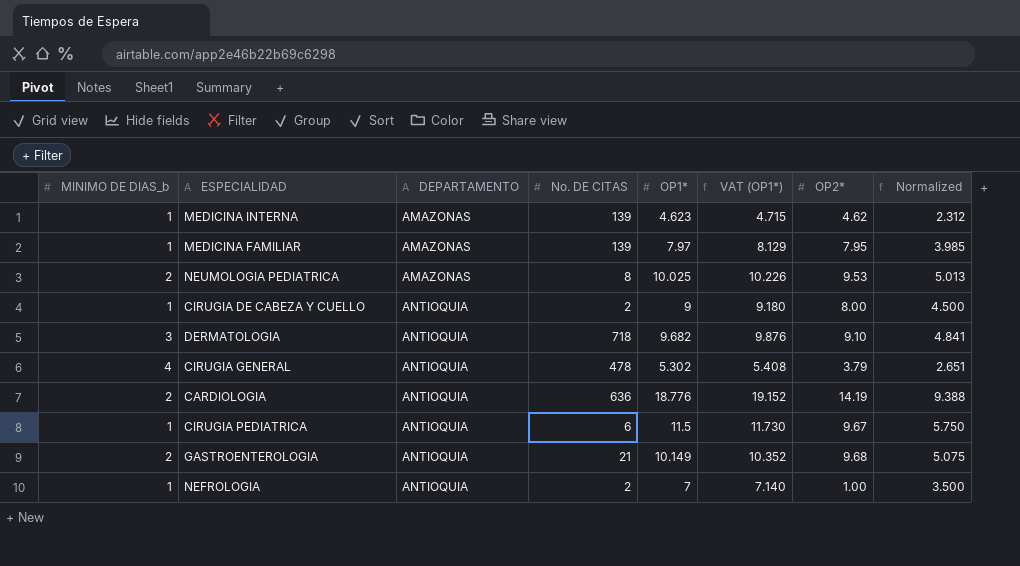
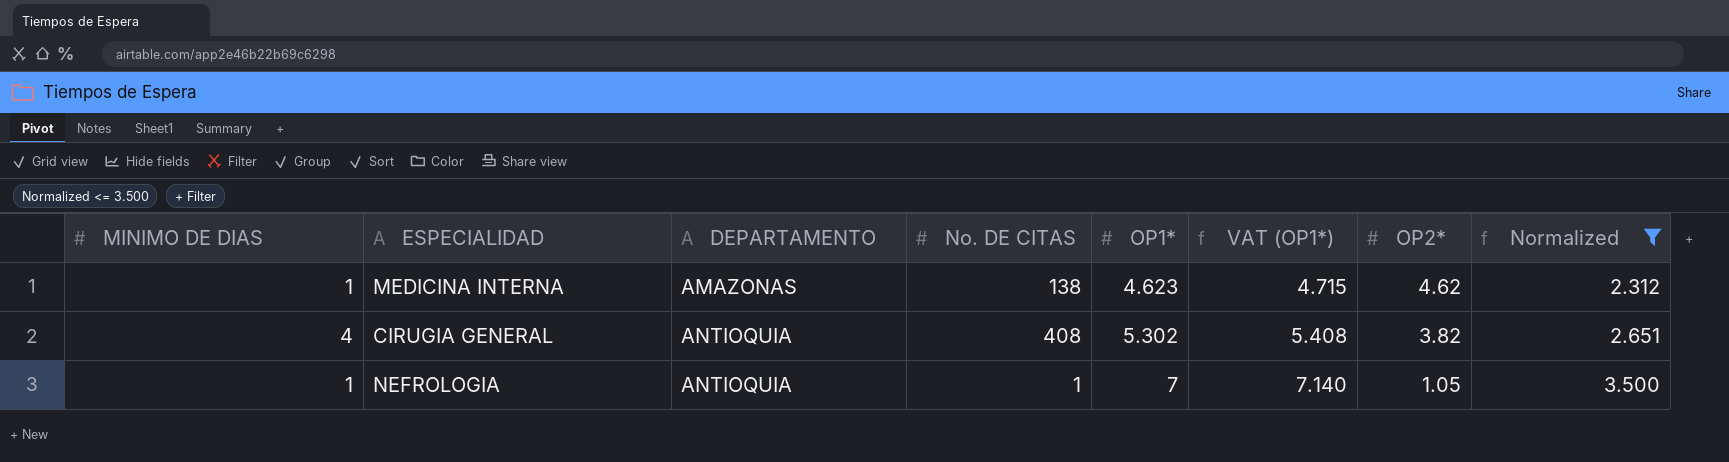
filter: none -> Normalized <= 3.500
column name: MINIMO DE DIAS_b -> MINIMO DE DIAS
MEDICINA INTERNA | No. DE CITAS: 139 -> 138
CIRUGIA GENERAL | No. DE CITAS: 478 -> 408
CIRUGIA GENERAL | OP2*: 3.79 -> 3.82
NEFROLOGIA | No. DE CITAS: 2 -> 1
NEFROLOGIA | OP2*: 1.00 -> 1.05

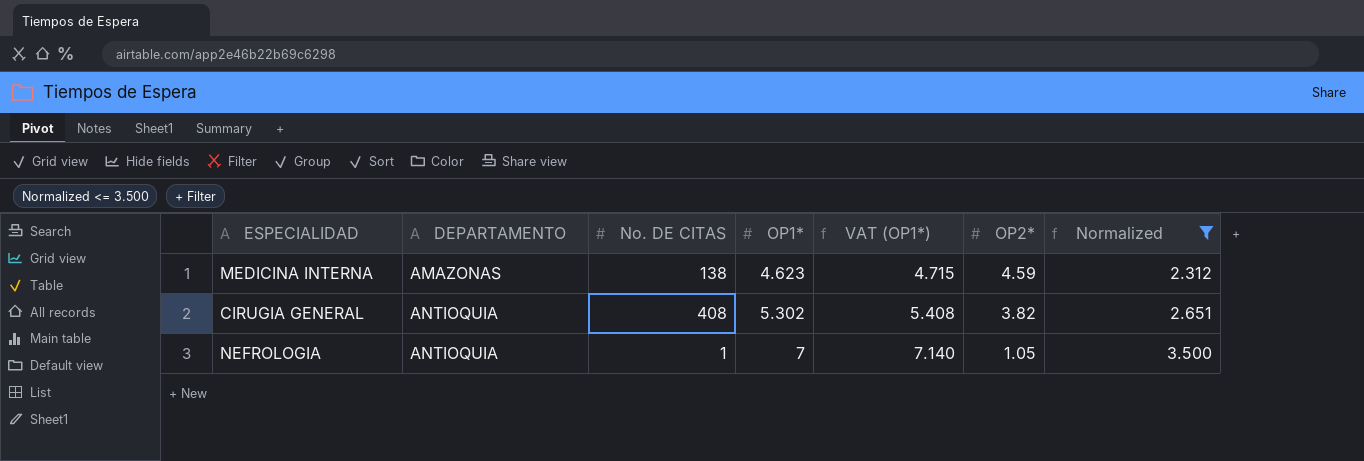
column MINIMO DE DIAS | position: 1 -> none
MEDICINA INTERNA | OP2*: 4.62 -> 4.59

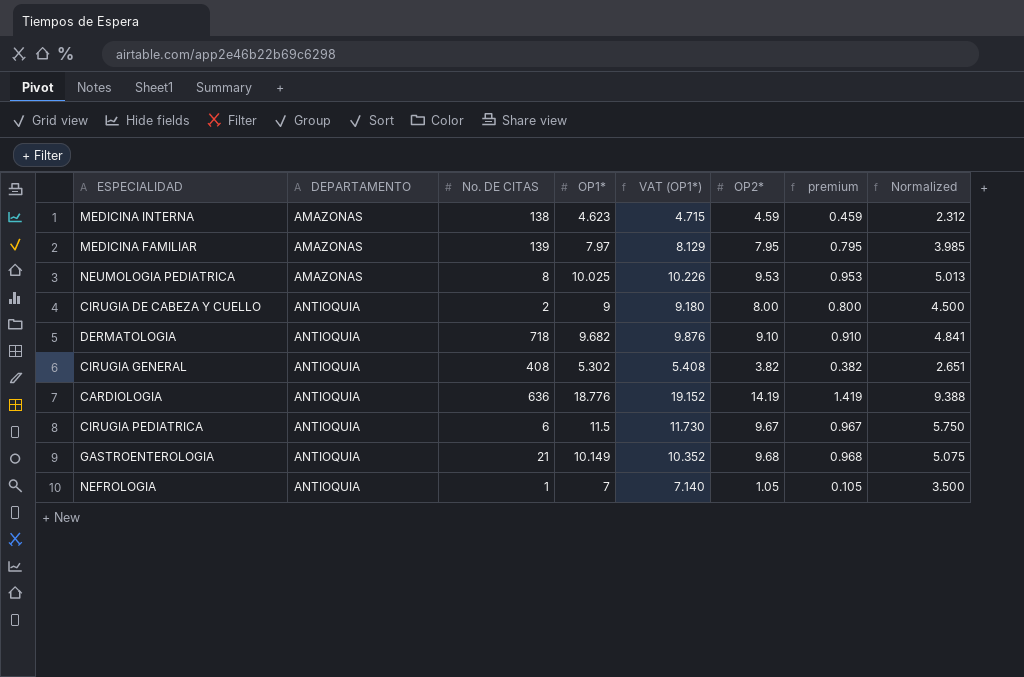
filter: Normalized <= 3.500 -> none
column premium | formula: none -> [OP2*] * 0.1

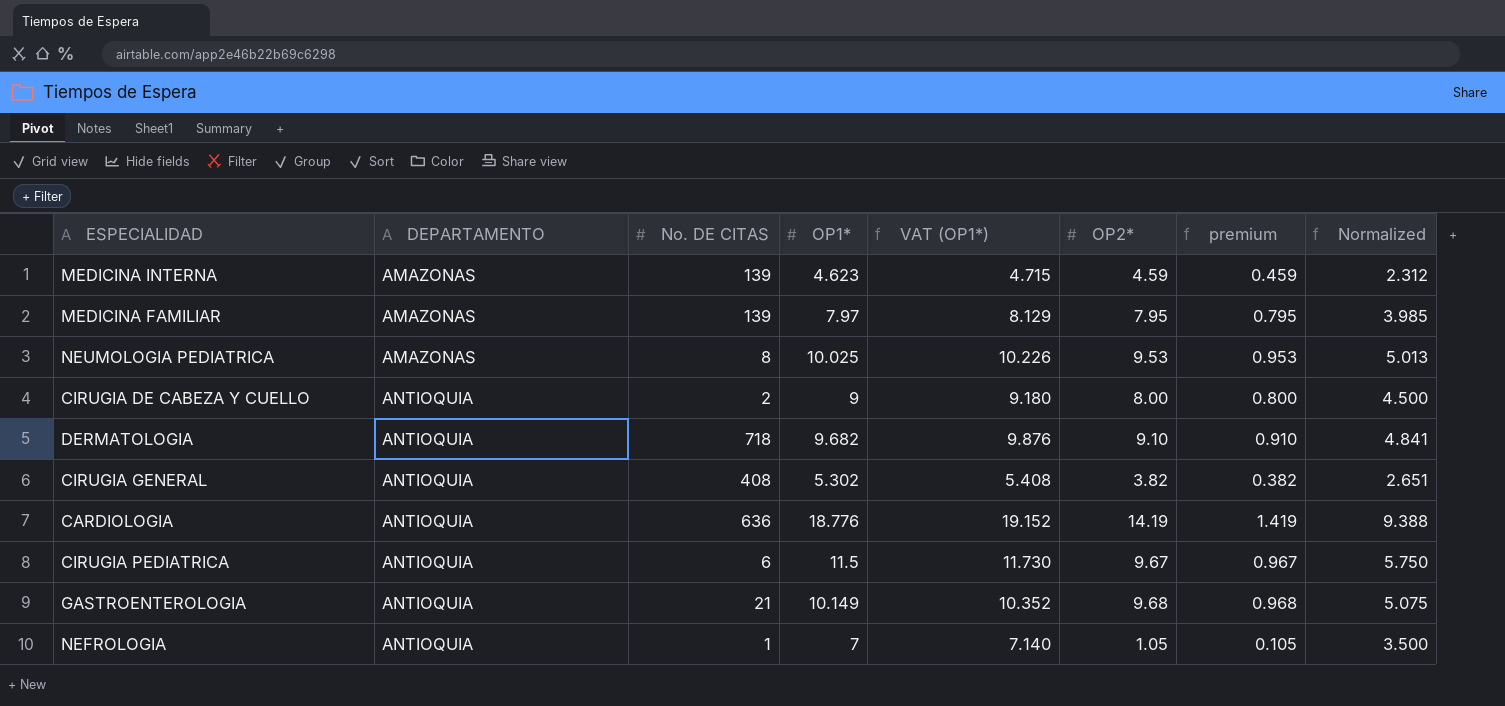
MEDICINA INTERNA | No. DE CITAS: 138 -> 139

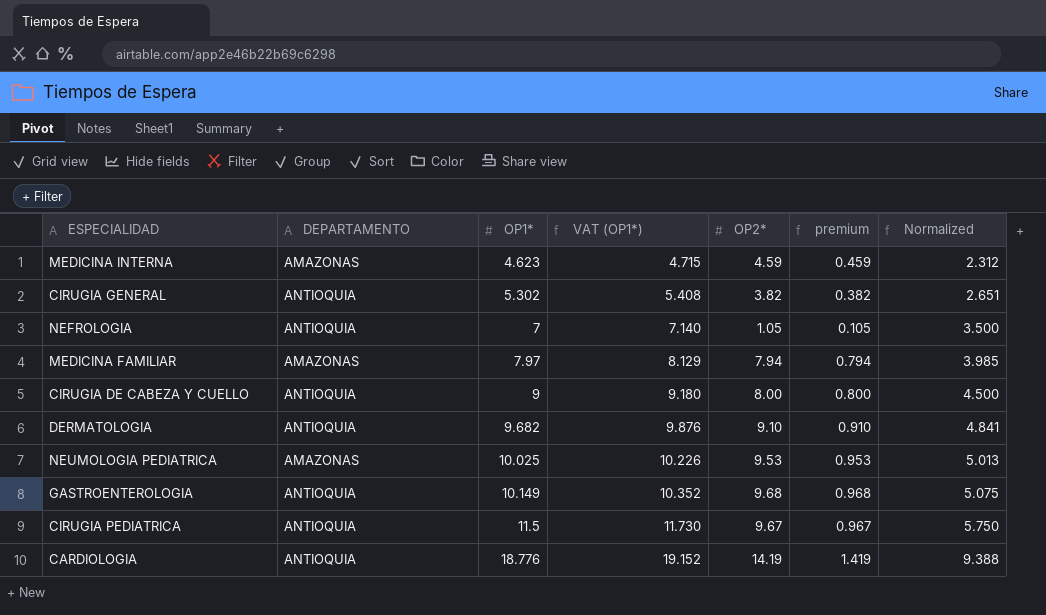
row order: DEPARTAMENTO ascending -> OP1* ascending
column No. DE CITAS | position: 3 -> none
MEDICINA FAMILIAR | OP2*: 7.95 -> 7.94
MEDICINA FAMILIAR | premium: 0.795 -> 0.794

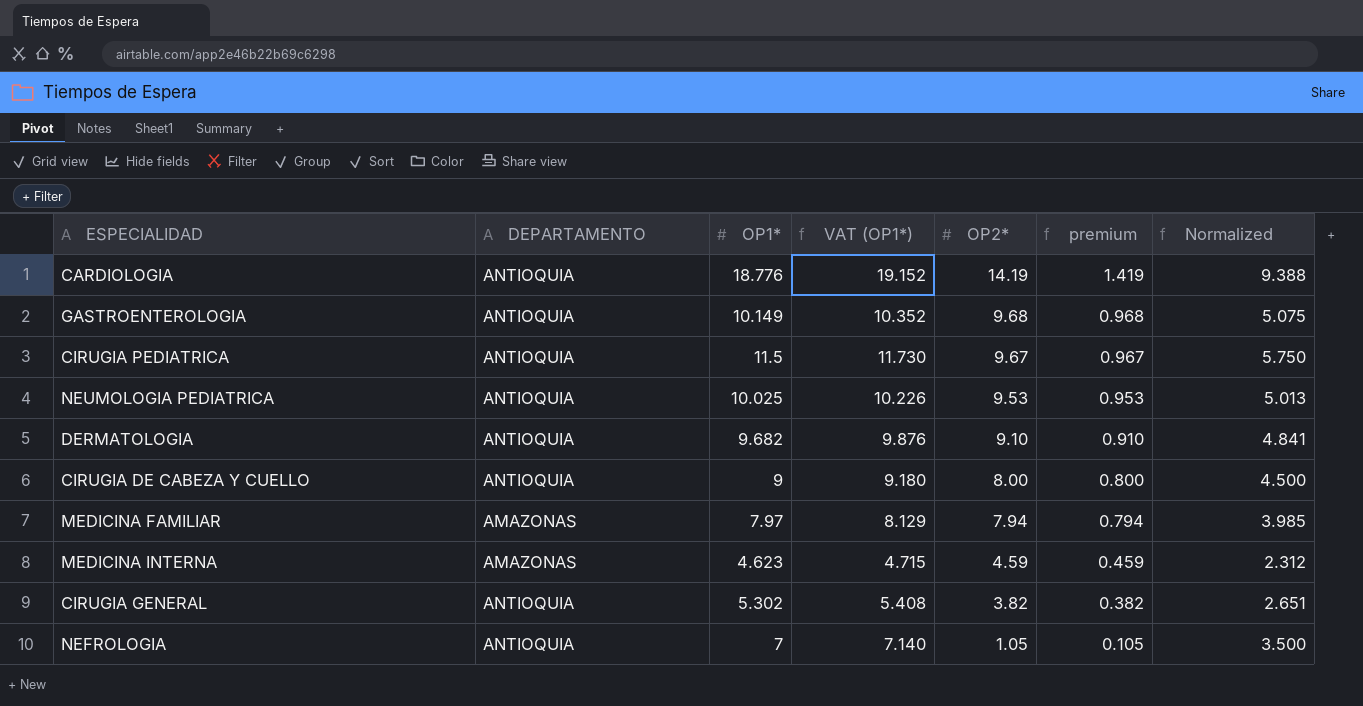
row order: OP1* ascending -> OP2* descending
NEUMOLOGIA PEDIATRICA | DEPARTAMENTO: AMAZONAS -> ANTIOQUIA

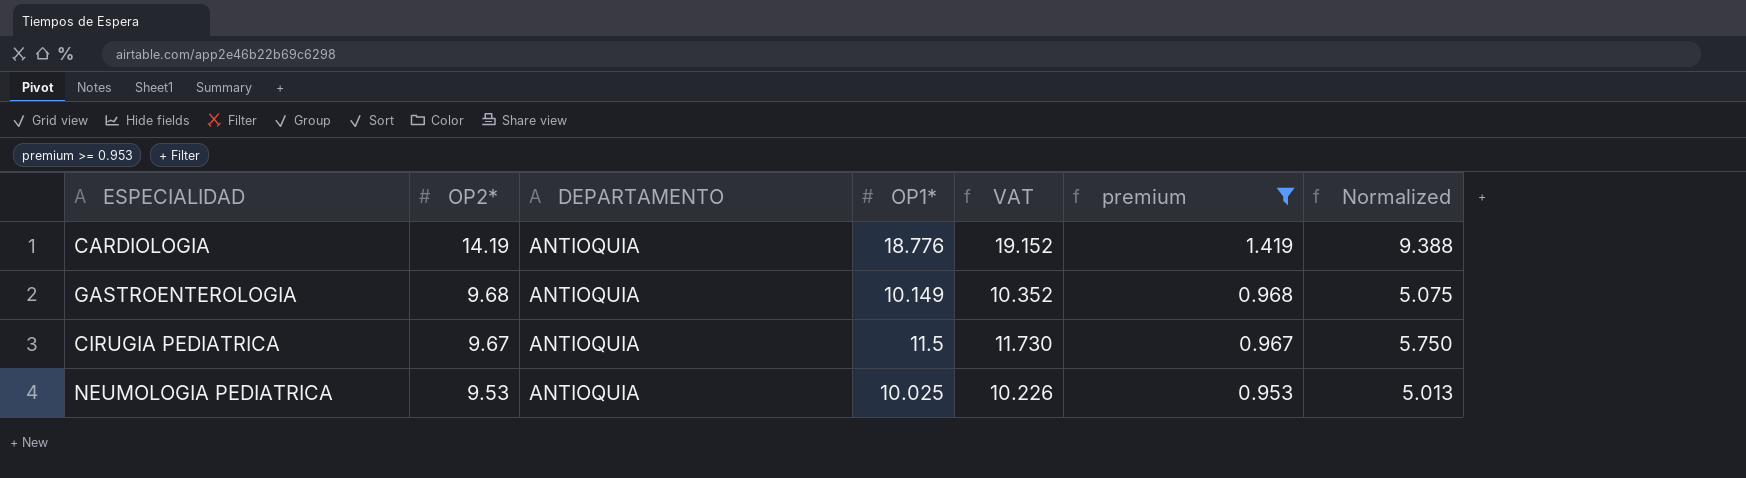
filter: none -> premium >= 0.953
column OP2* | position: 5 -> 2
column name: VAT (OP1*) -> VAT

